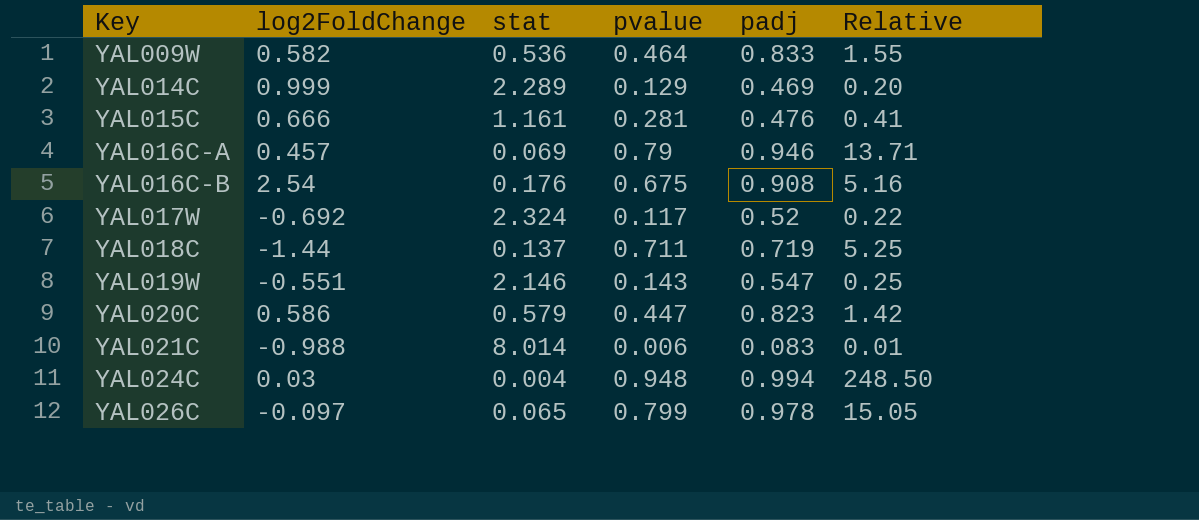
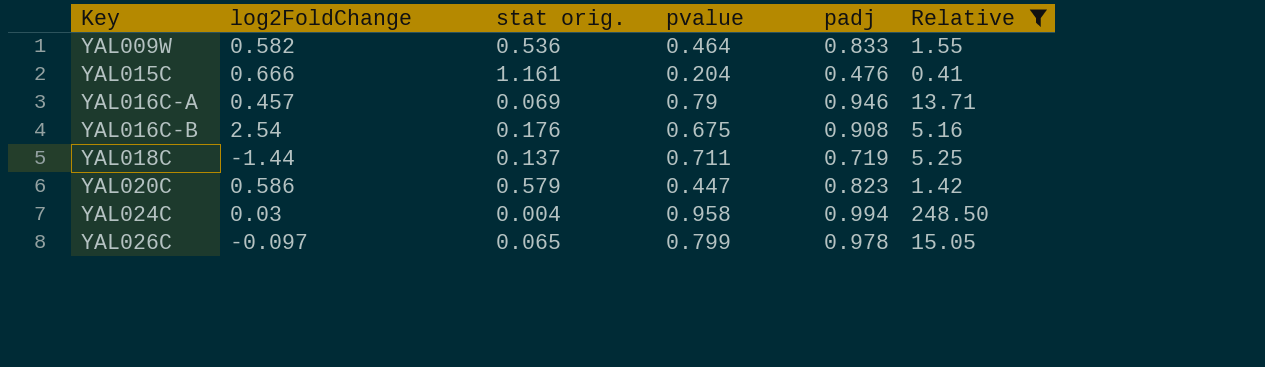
filter: none -> Relative >= 0.41
column name: stat -> stat orig.
YAL015C | pvalue: 0.281 -> 0.204
YAL024C | pvalue: 0.948 -> 0.958

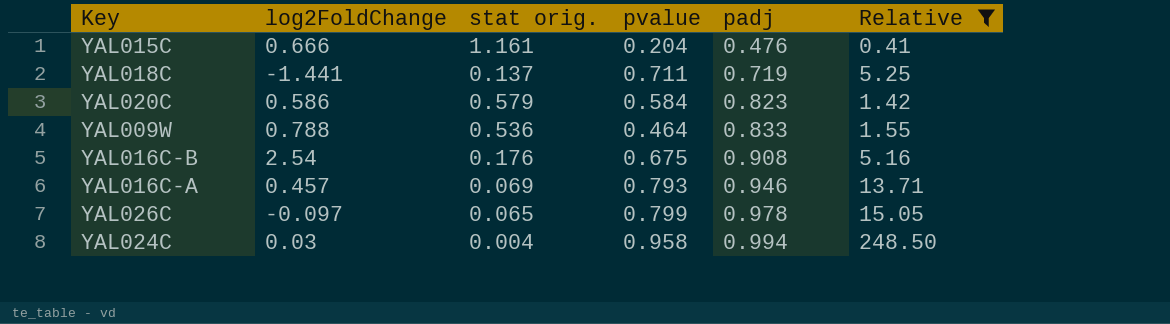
row order: Key ascending -> padj ascending
YAL018C | log2FoldChange: -1.44 -> -1.441
YAL020C | pvalue: 0.447 -> 0.584
YAL009W | log2FoldChange: 0.582 -> 0.788
YAL016C-A | pvalue: 0.79 -> 0.793

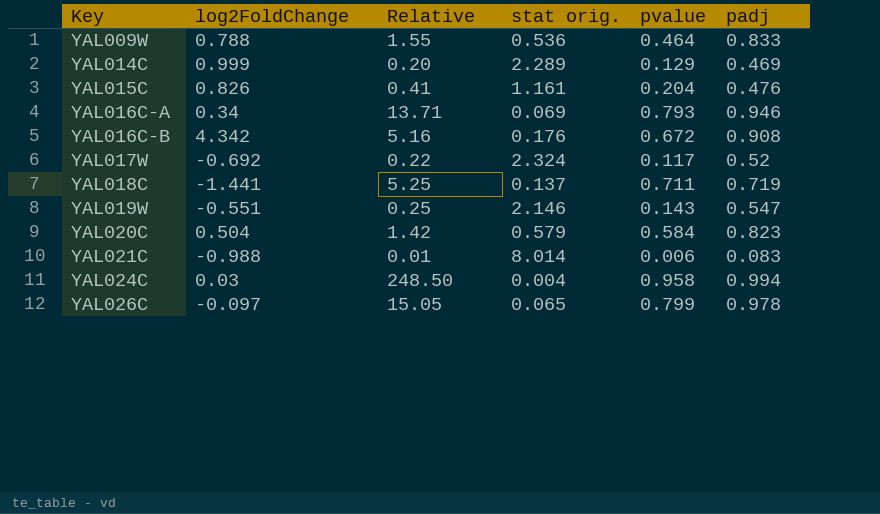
filter: Relative >= 0.41 -> none
row order: padj ascending -> Key ascending
column Relative | position: 6 -> 3
YAL015C | log2FoldChange: 0.666 -> 0.826
YAL016C-A | log2FoldChange: 0.457 -> 0.34
YAL016C-B | log2FoldChange: 2.54 -> 4.342
YAL016C-B | pvalue: 0.675 -> 0.672
YAL020C | log2FoldChange: 0.586 -> 0.504

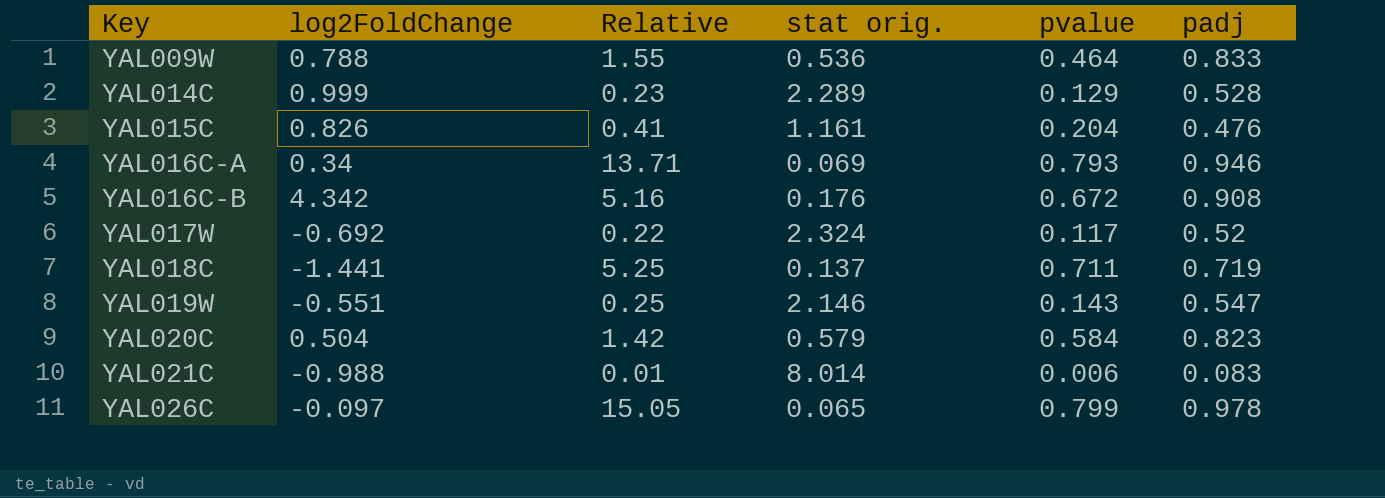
row YAL024C: 0.03 | 248.50 | 0.004 | 0.958 | 0.994 -> none
YAL014C | Relative: 0.20 -> 0.23
YAL014C | padj: 0.469 -> 0.528

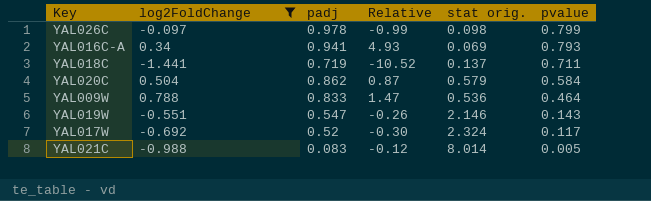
filter: none -> log2FoldChange <= 0.788
row order: Key ascending -> pvalue descending
column padj | position: 6 -> 3
column Relative | formula: [padj] / [stat orig.] -> [log2FoldChange] / [stat orig.]
YAL026C | stat orig.: 0.065 -> 0.098
YAL016C-A | padj: 0.946 -> 0.941
YAL020C | padj: 0.823 -> 0.862
YAL021C | pvalue: 0.006 -> 0.005

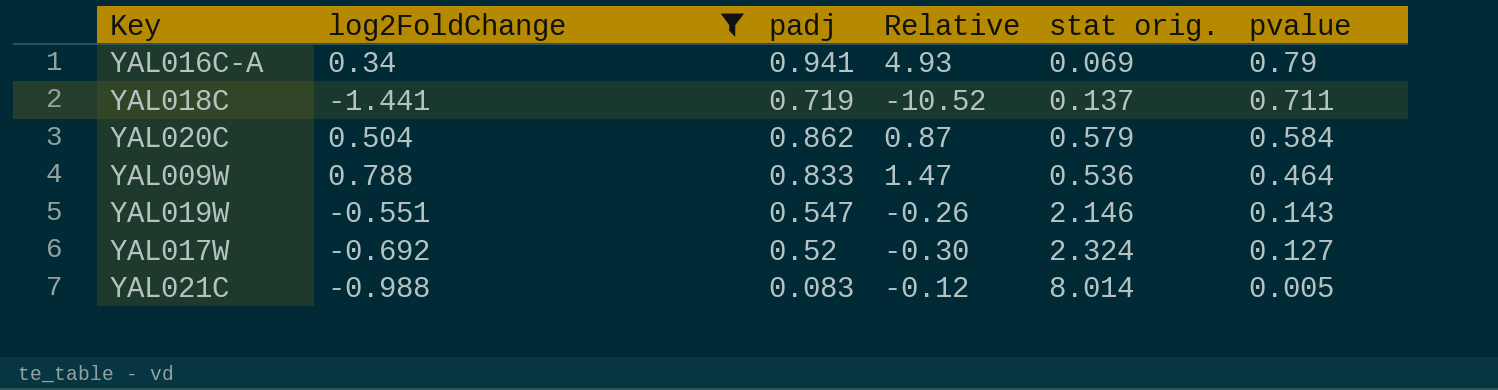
row YAL026C: -0.097 | 0.978 | -0.99 | 0.098 | 0.799 -> none
YAL016C-A | pvalue: 0.793 -> 0.79
YAL017W | pvalue: 0.117 -> 0.127

